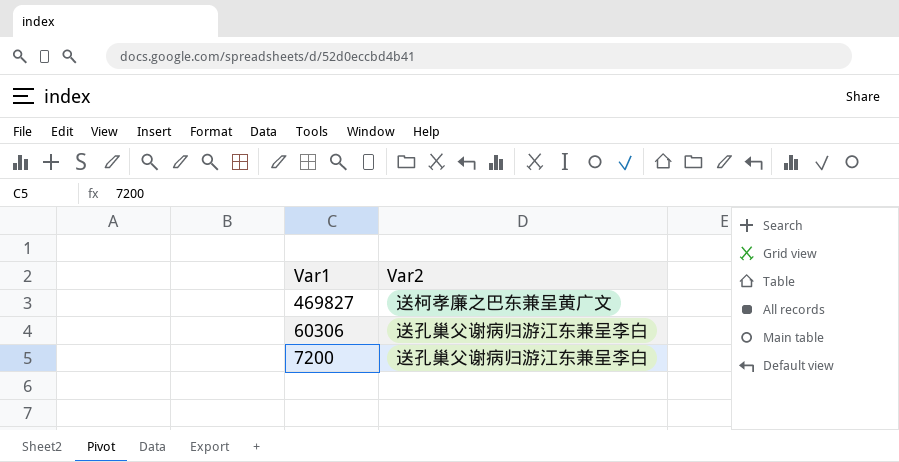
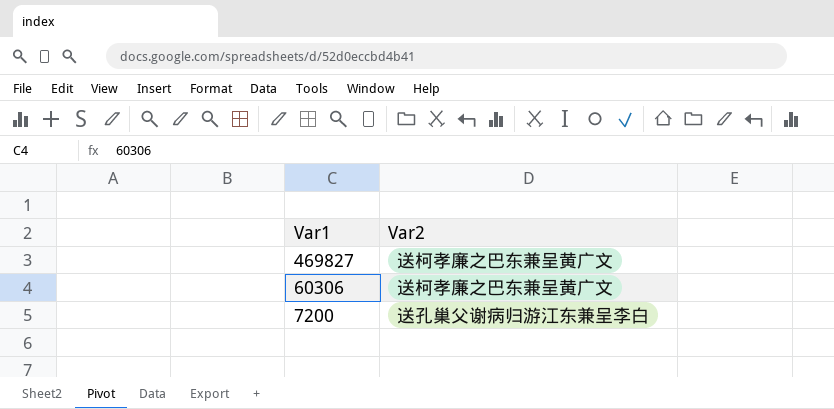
60306 | Var2: 送孔巢父谢病归游江东兼呈李白 -> 送柯孝廉之巴东兼呈黄广文

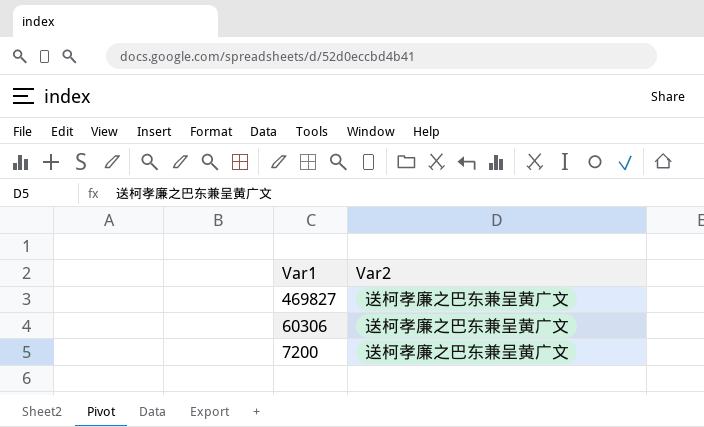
7200 | Var2: 送孔巢父谢病归游江东兼呈李白 -> 送柯孝廉之巴东兼呈黄广文

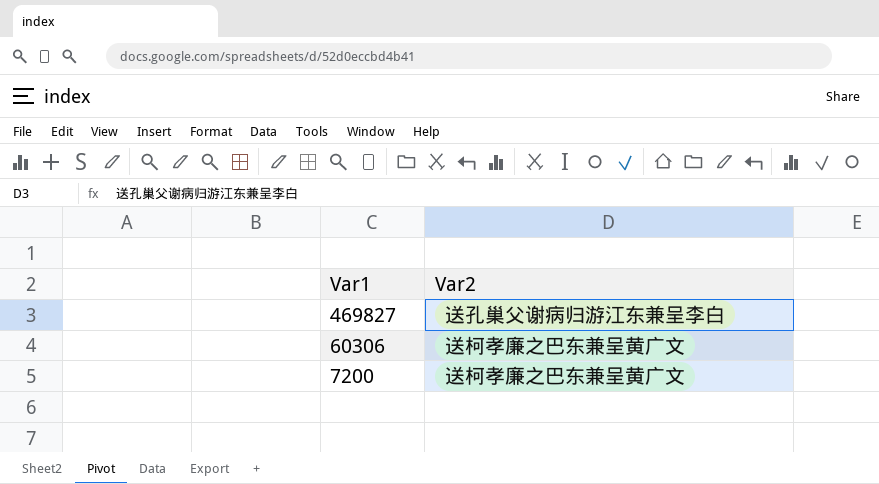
469827 | Var2: 送柯孝廉之巴东兼呈黄广文 -> 送孔巢父谢病归游江东兼呈李白

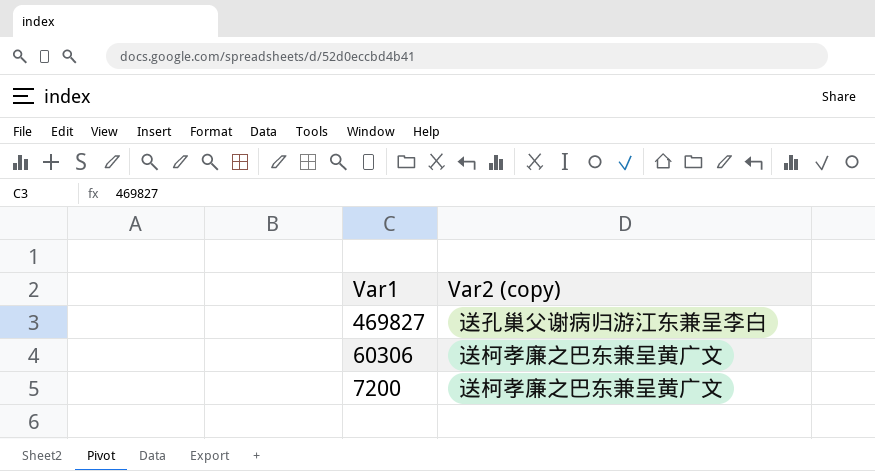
column name: Var2 -> Var2 (copy)

